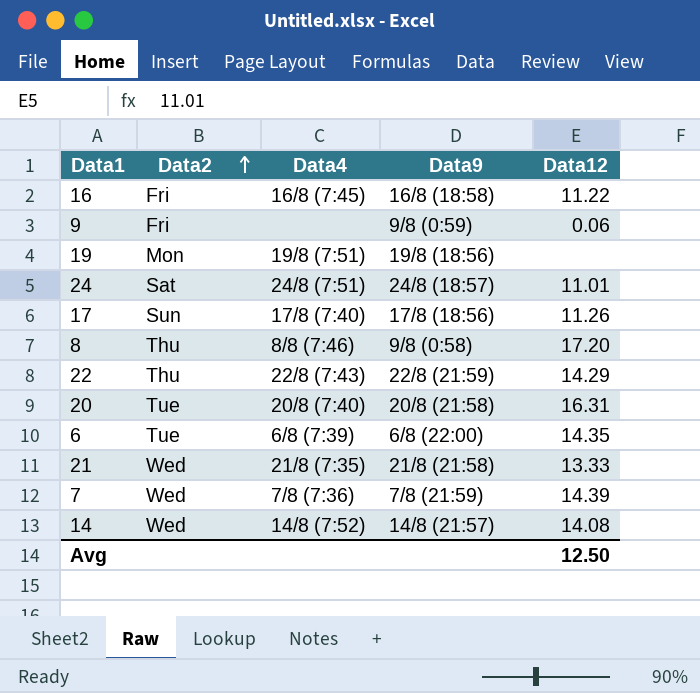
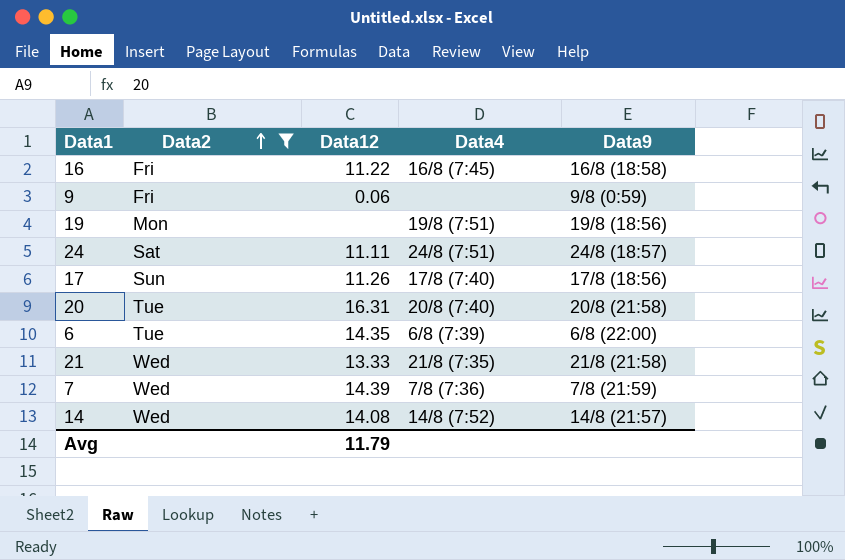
filter: none -> Data2 != Thu
column Data12 | position: 5 -> 3
24 | Data12: 11.01 -> 11.11
Avg | Data12: 12.50 -> 11.79

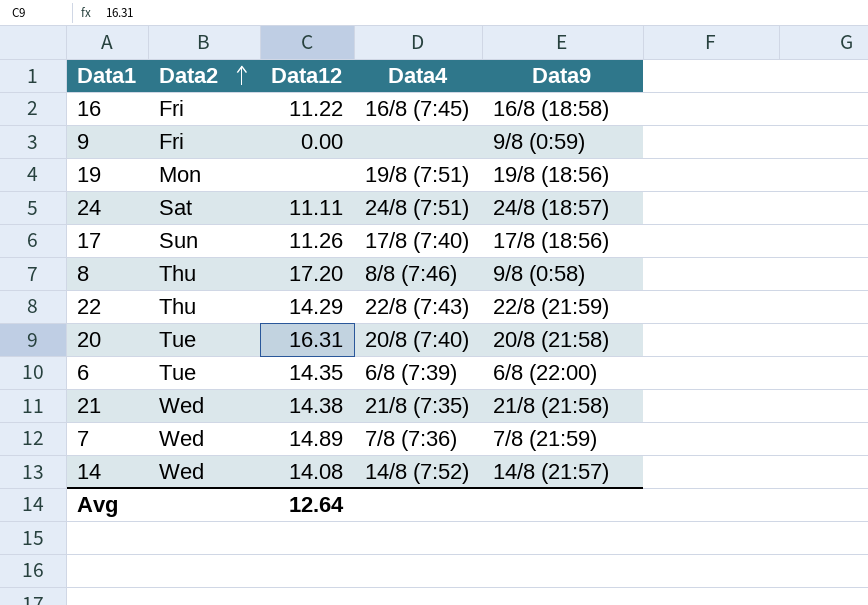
filter: Data2 != Thu -> none
9 | Data12: 0.06 -> 0.00
21 | Data12: 13.33 -> 14.38
7 | Data12: 14.39 -> 14.89
Avg | Data12: 11.79 -> 12.64

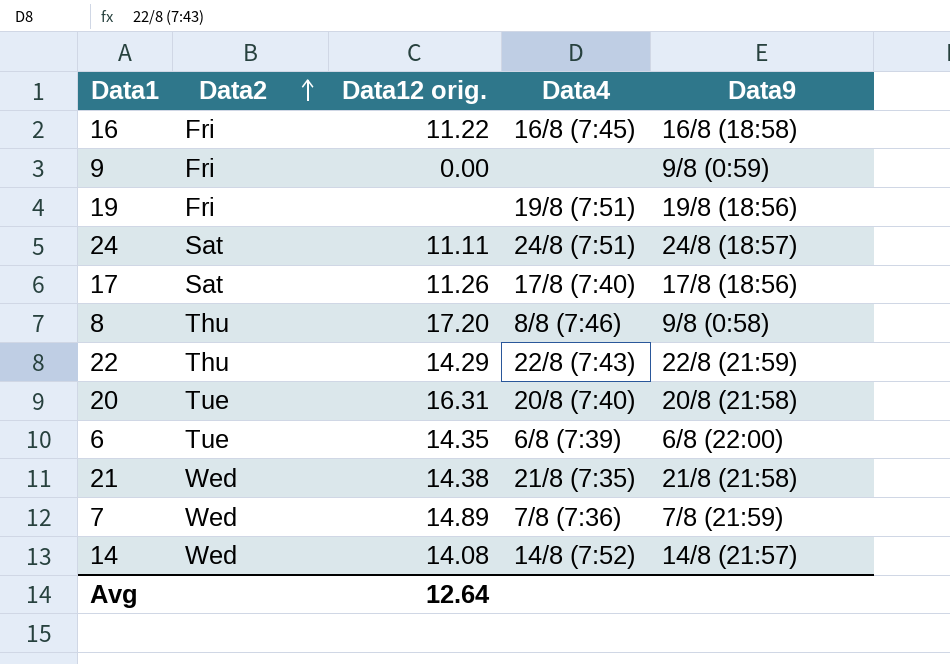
column name: Data12 -> Data12 orig.
19 | Data2: Mon -> Fri
17 | Data2: Sun -> Sat

